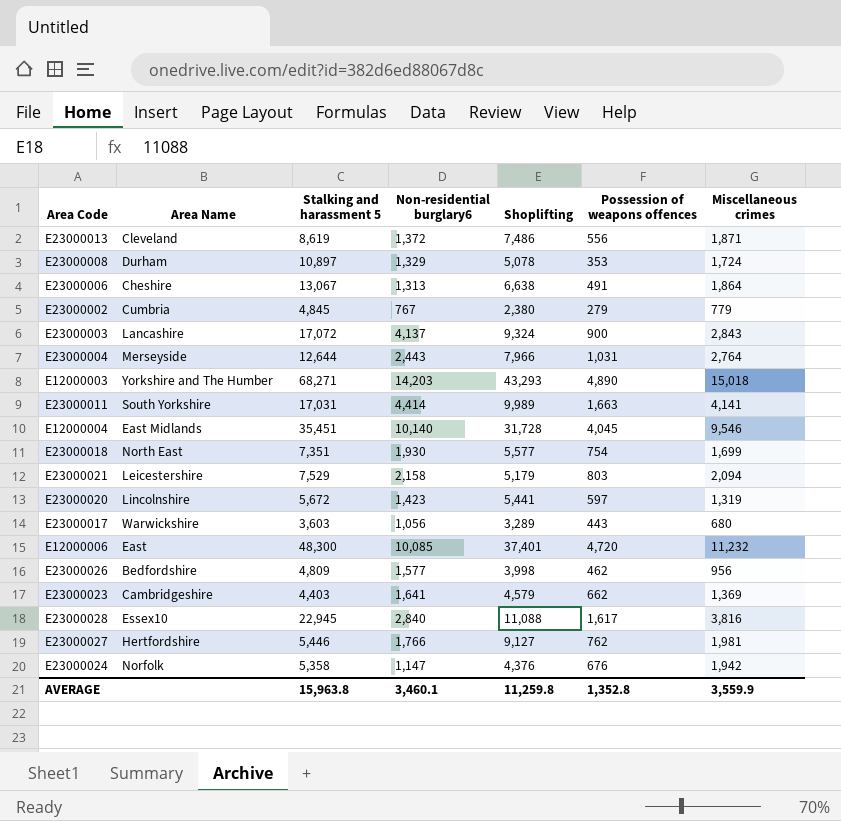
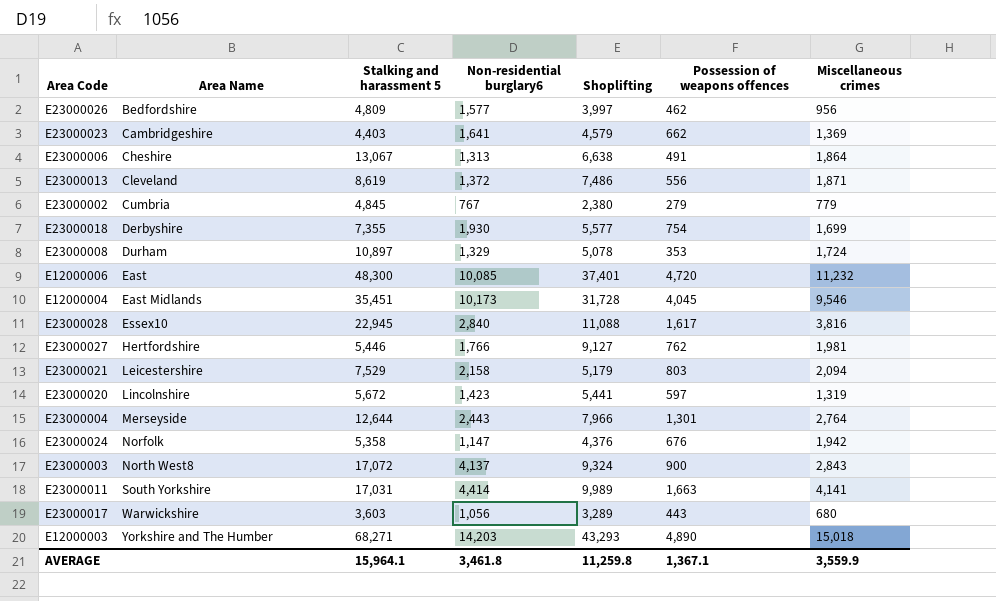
row order: none -> Area Name ascending
E23000026 | Shoplifting: 3,998 -> 3,997
E23000018 | Area Name: North East -> Derbyshire
E23000018 | Stalking and harassment 5: 7,351 -> 7,355
E12000004 | Non-residential burglary6: 10,140 -> 10,173
E23000004 | Possession of weapons offences: 1,031 -> 1,301
E23000003 | Area Name: Lancashire -> North West8
AVERAGE | Stalking and harassment 5: 15,963.8 -> 15,964.1
AVERAGE | Non-residential burglary6: 3,460.1 -> 3,461.8
AVERAGE | Possession of weapons offences: 1,352.8 -> 1,367.1

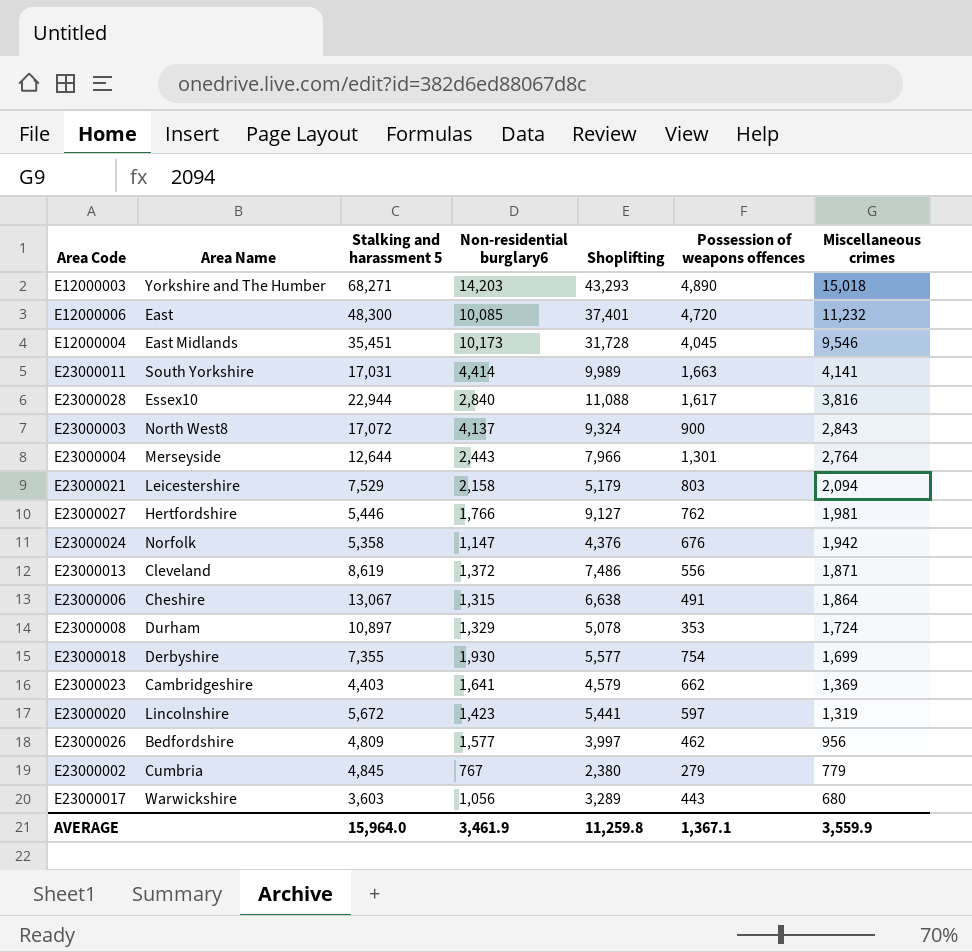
row order: Area Name ascending -> Miscellaneous crimes descending
E23000028 | Stalking and harassment 5: 22,945 -> 22,944
E23000006 | Non-residential burglary6: 1,313 -> 1,315
AVERAGE | Stalking and harassment 5: 15,964.1 -> 15,964.0
AVERAGE | Non-residential burglary6: 3,461.8 -> 3,461.9

